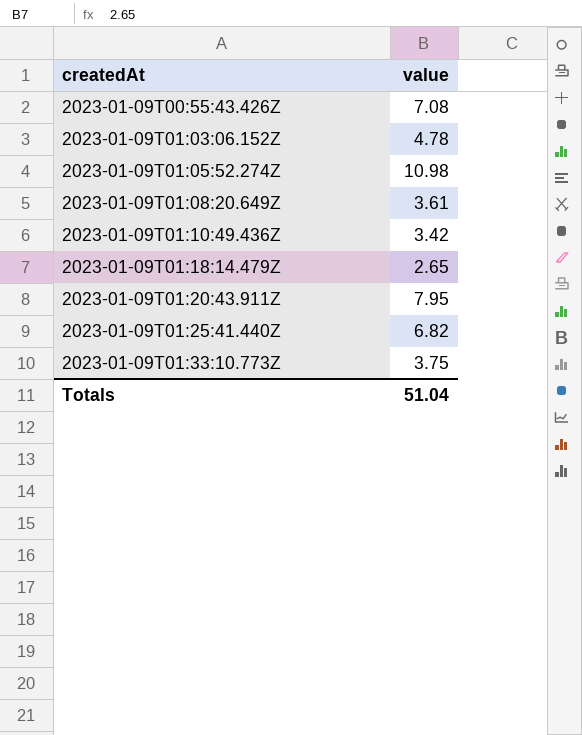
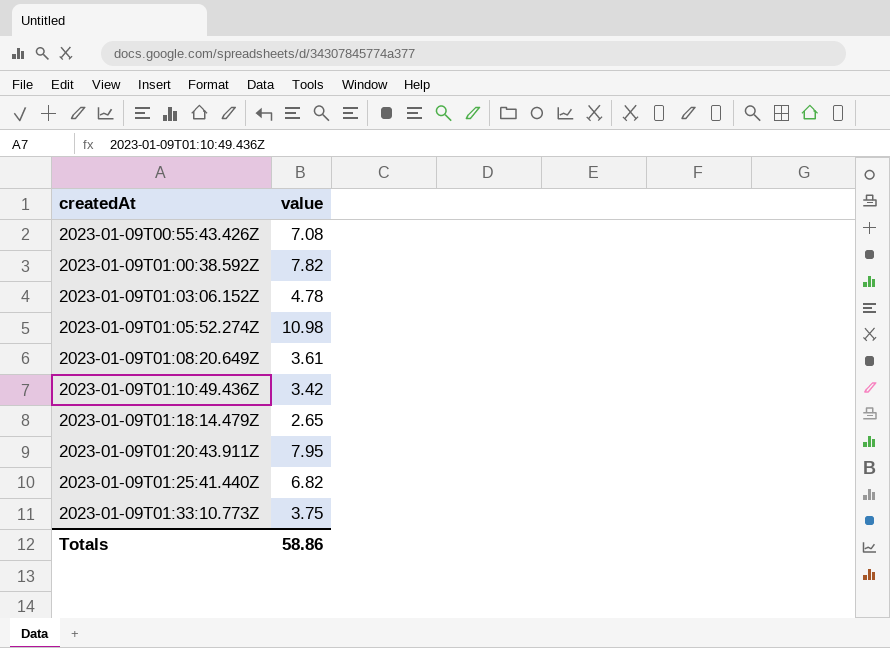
row 2023-01-09T01:00:38.592Z: none -> 7.82
Totals | value: 51.04 -> 58.86

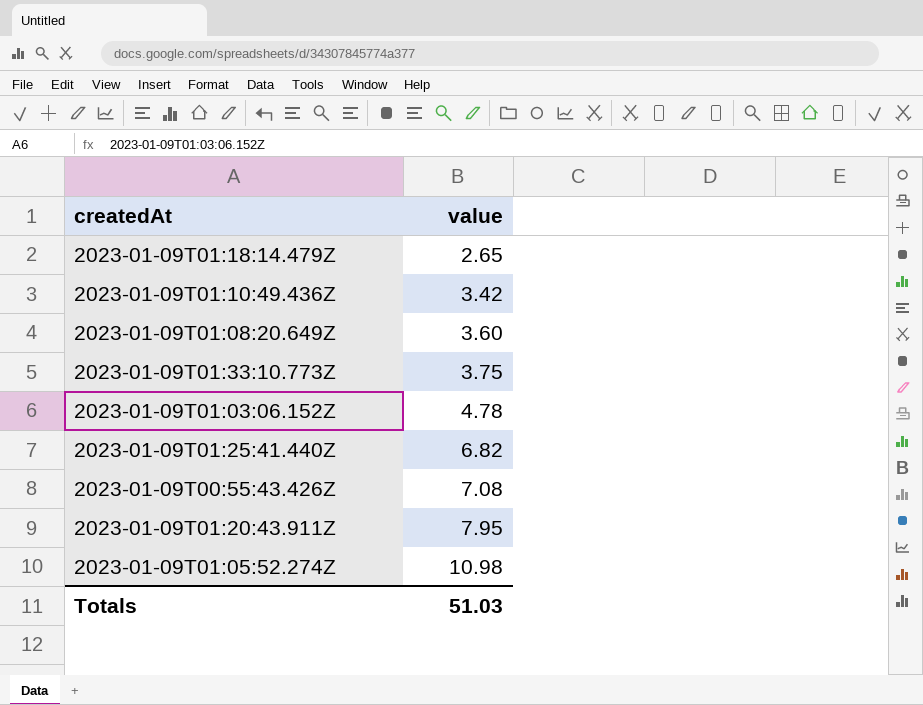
row order: createdAt ascending -> value ascending
row 2023-01-09T01:00:38.592Z: 7.82 -> none
2023-01-09T01:08:20.649Z | value: 3.61 -> 3.60
Totals | value: 58.86 -> 51.03

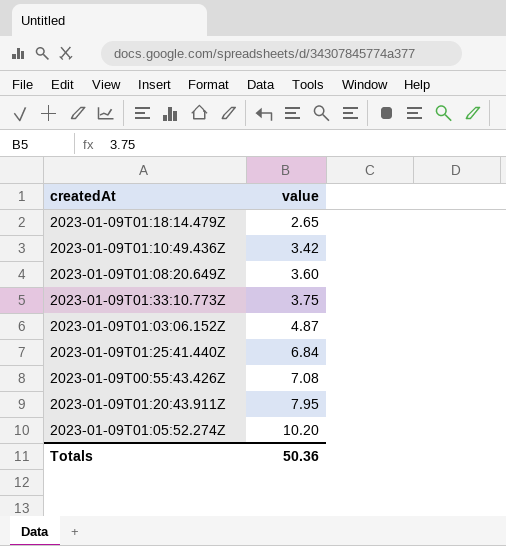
2023-01-09T01:03:06.152Z | value: 4.78 -> 4.87
2023-01-09T01:25:41.440Z | value: 6.82 -> 6.84
2023-01-09T01:05:52.274Z | value: 10.98 -> 10.20
Totals | value: 51.03 -> 50.36

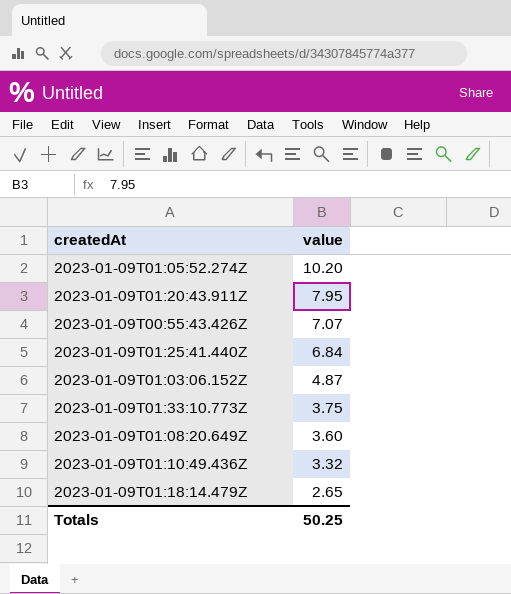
row order: value ascending -> value descending
2023-01-09T00:55:43.426Z | value: 7.08 -> 7.07
2023-01-09T01:10:49.436Z | value: 3.42 -> 3.32
Totals | value: 50.36 -> 50.25

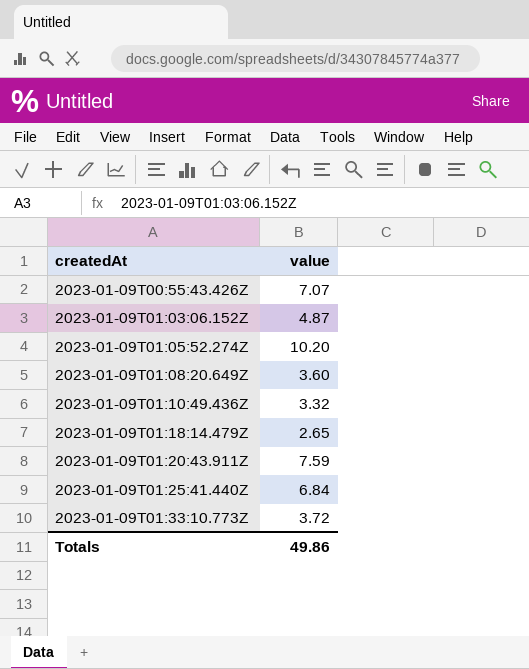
row order: value descending -> createdAt ascending
2023-01-09T01:20:43.911Z | value: 7.95 -> 7.59
2023-01-09T01:33:10.773Z | value: 3.75 -> 3.72
Totals | value: 50.25 -> 49.86

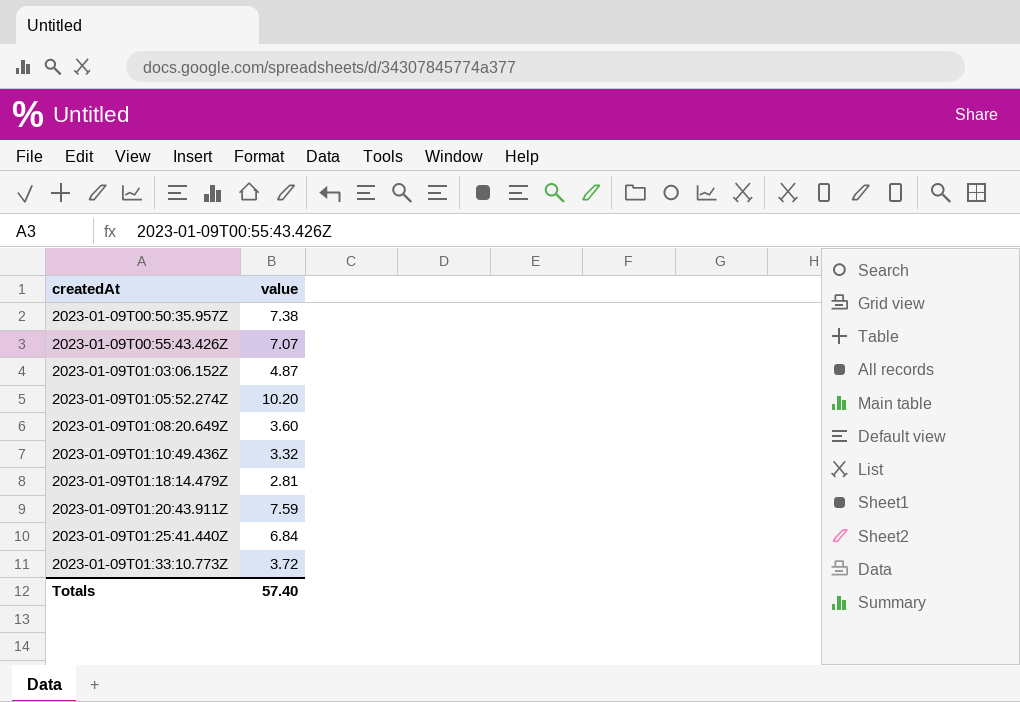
row 2023-01-09T00:50:35.957Z: none -> 7.38
2023-01-09T01:18:14.479Z | value: 2.65 -> 2.81
Totals | value: 49.86 -> 57.40

